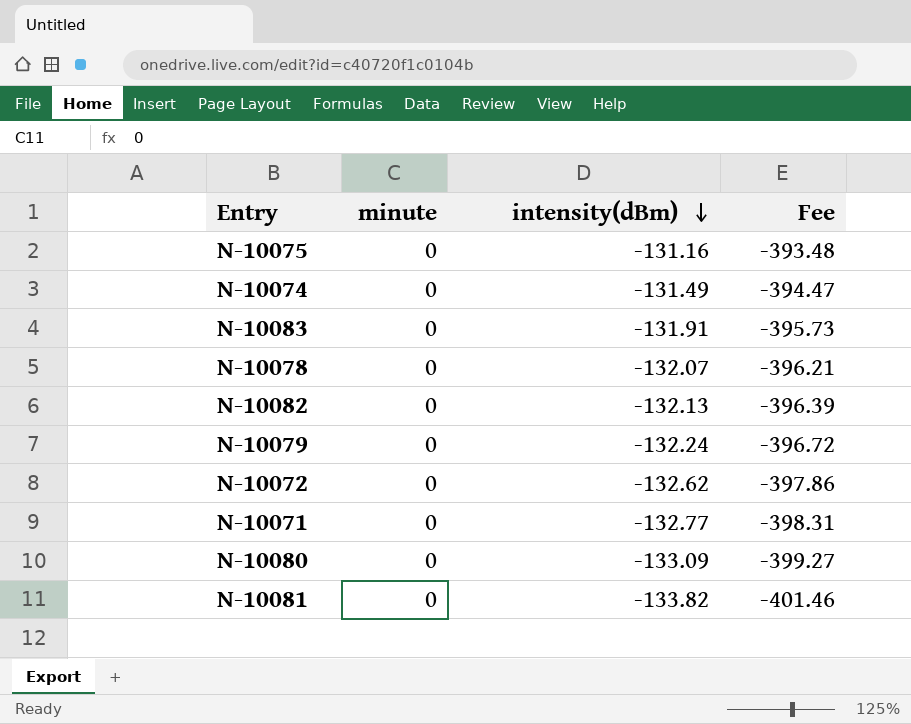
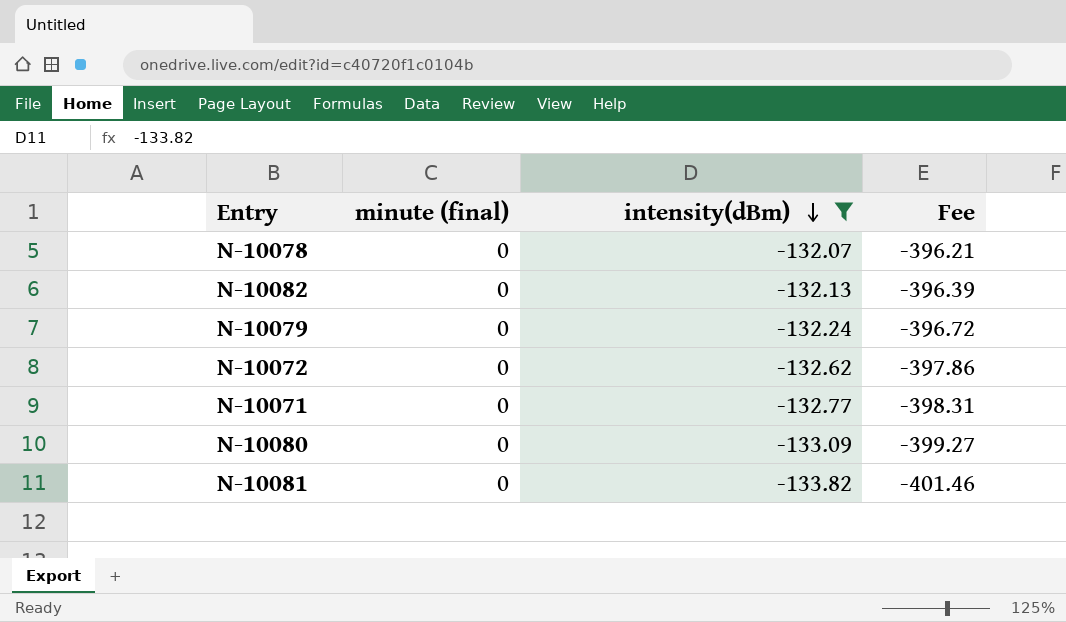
filter: none -> intensity(dBm) <= -132.07
column name: minute -> minute (final)

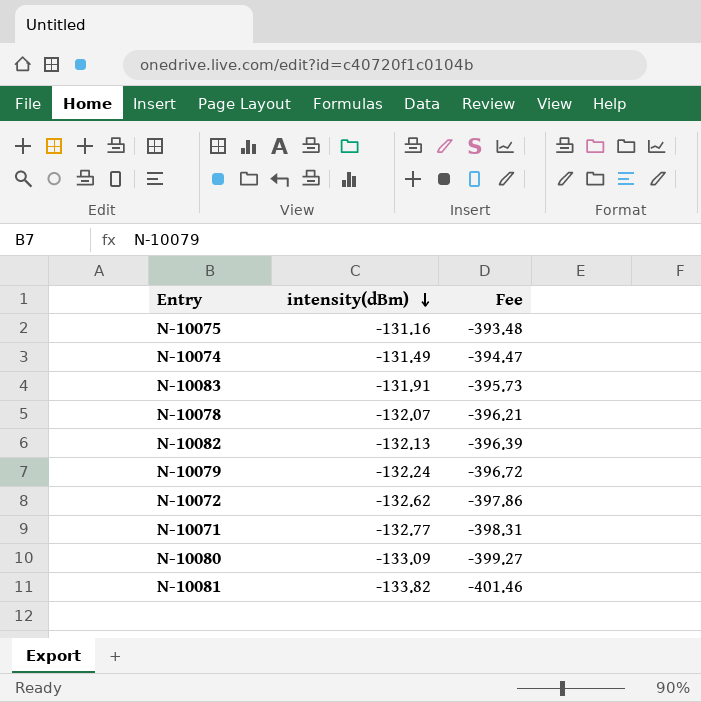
filter: intensity(dBm) <= -132.07 -> none
column minute (final) | position: 2 -> none

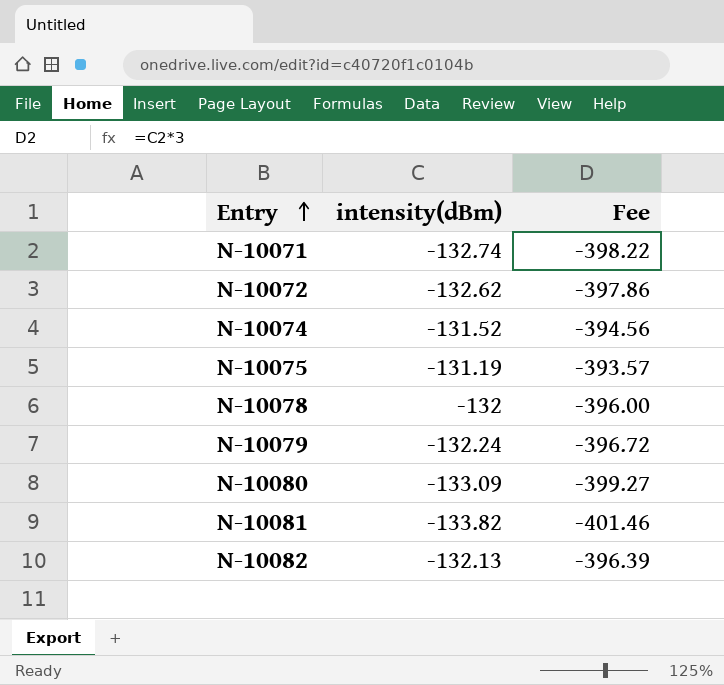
row order: intensity(dBm) descending -> Entry ascending
row N-10083: -131.91 | -395.73 -> none
N-10071 | intensity(dBm): -132.77 -> -132.74
N-10071 | Fee: -398.31 -> -398.22
N-10074 | intensity(dBm): -131.49 -> -131.52
N-10074 | Fee: -394.47 -> -394.56
N-10075 | intensity(dBm): -131.16 -> -131.19
N-10075 | Fee: -393.48 -> -393.57
N-10078 | intensity(dBm): -132.07 -> -132
N-10078 | Fee: -396.21 -> -396.00

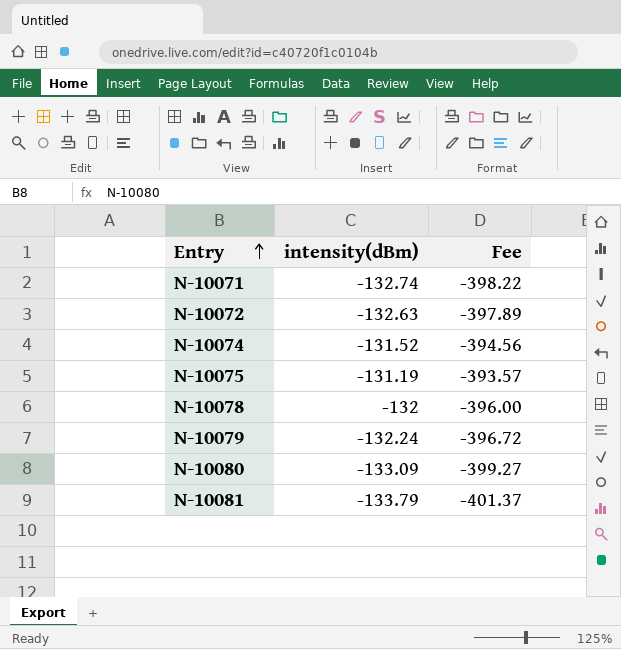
row N-10082: -132.13 | -396.39 -> none
N-10072 | intensity(dBm): -132.62 -> -132.63
N-10072 | Fee: -397.86 -> -397.89
N-10081 | intensity(dBm): -133.82 -> -133.79
N-10081 | Fee: -401.46 -> -401.37

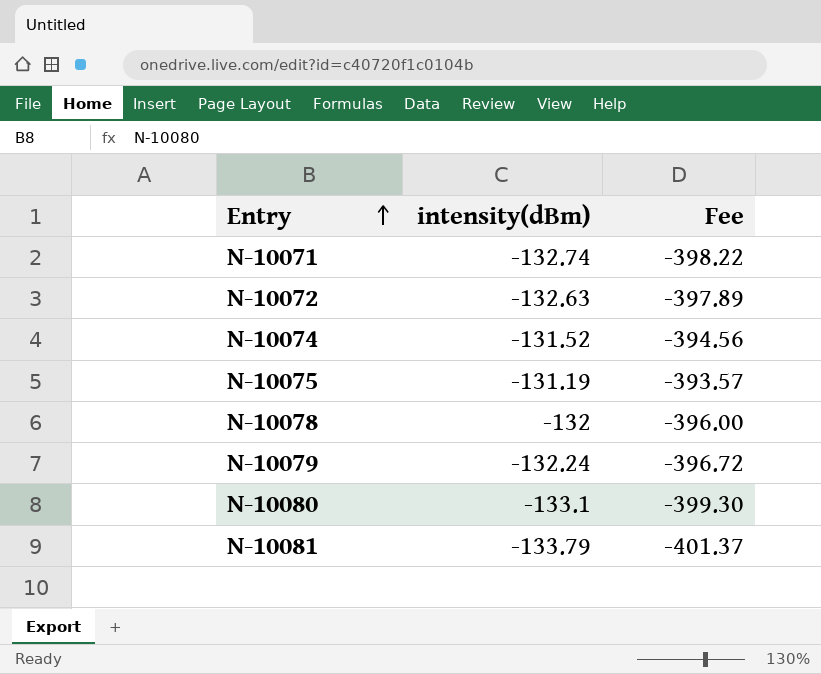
N-10080 | intensity(dBm): -133.09 -> -133.1
N-10080 | Fee: -399.27 -> -399.30

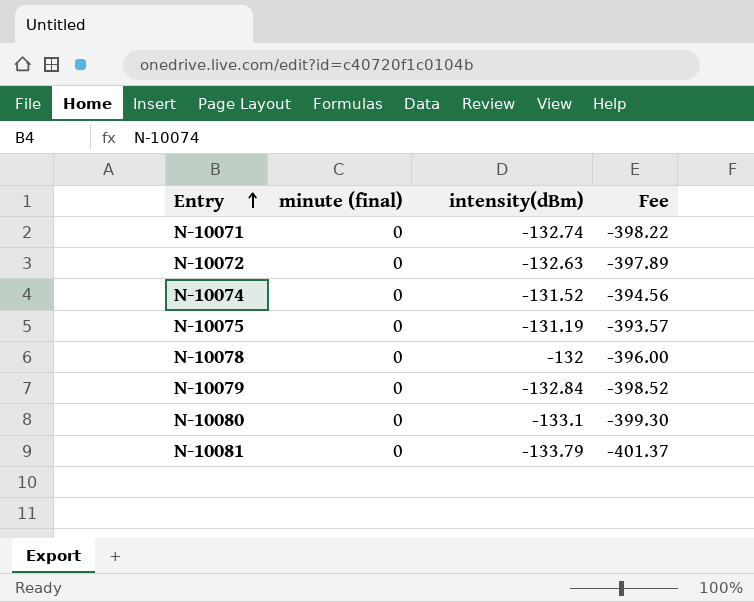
column minute (final) | position: none -> 2
N-10079 | intensity(dBm): -132.24 -> -132.84
N-10079 | Fee: -396.72 -> -398.52

